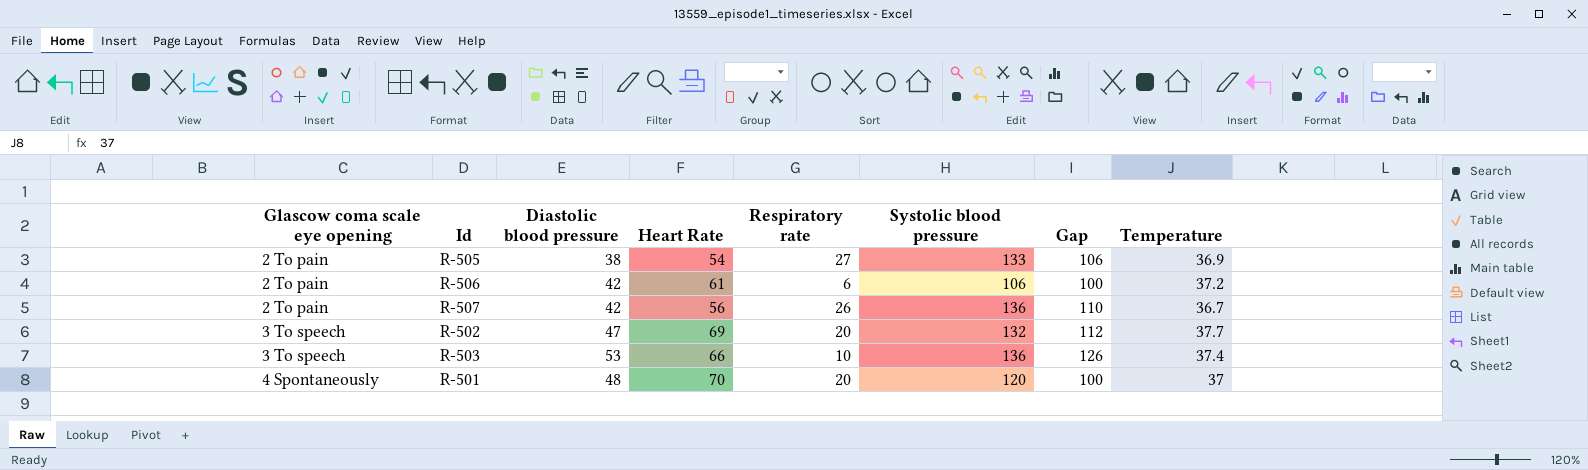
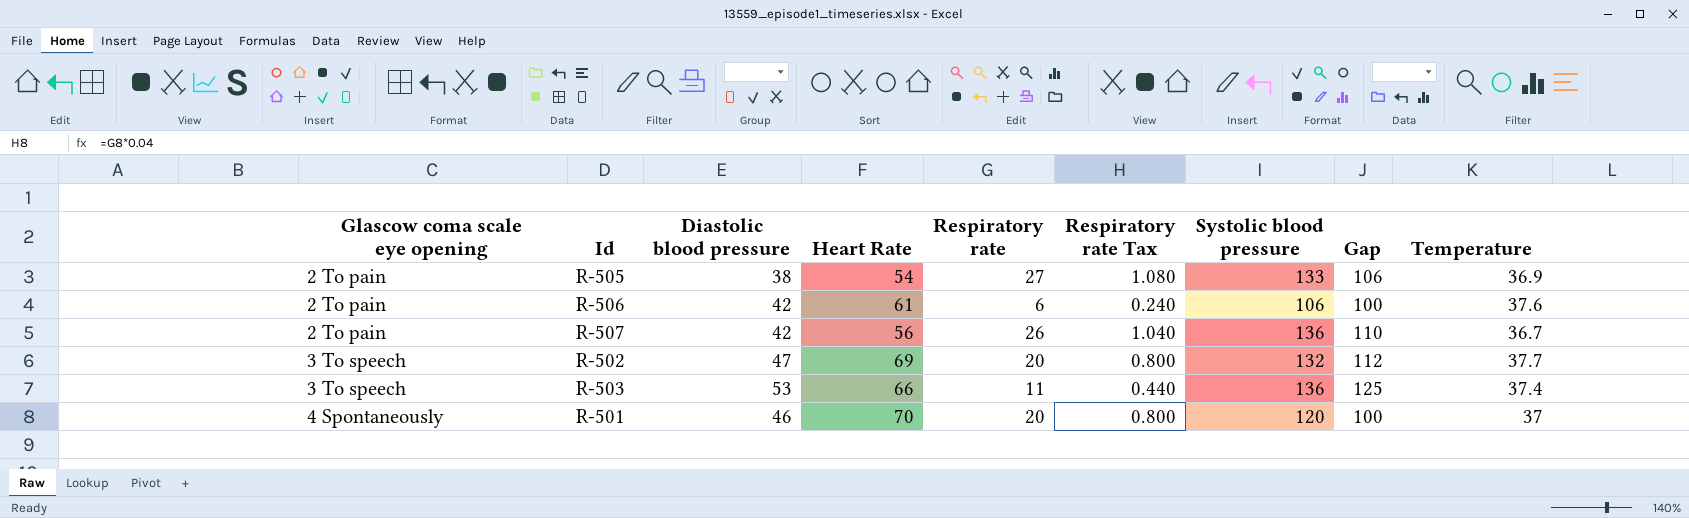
column Respiratory rate Tax | formula: none -> [Respiratory rate] * 0.04
R-506 | Temperature: 37.2 -> 37.6
R-503 | Respiratory rate: 10 -> 11
R-503 | Gap: 126 -> 125
R-501 | Diastolic blood pressure: 48 -> 46

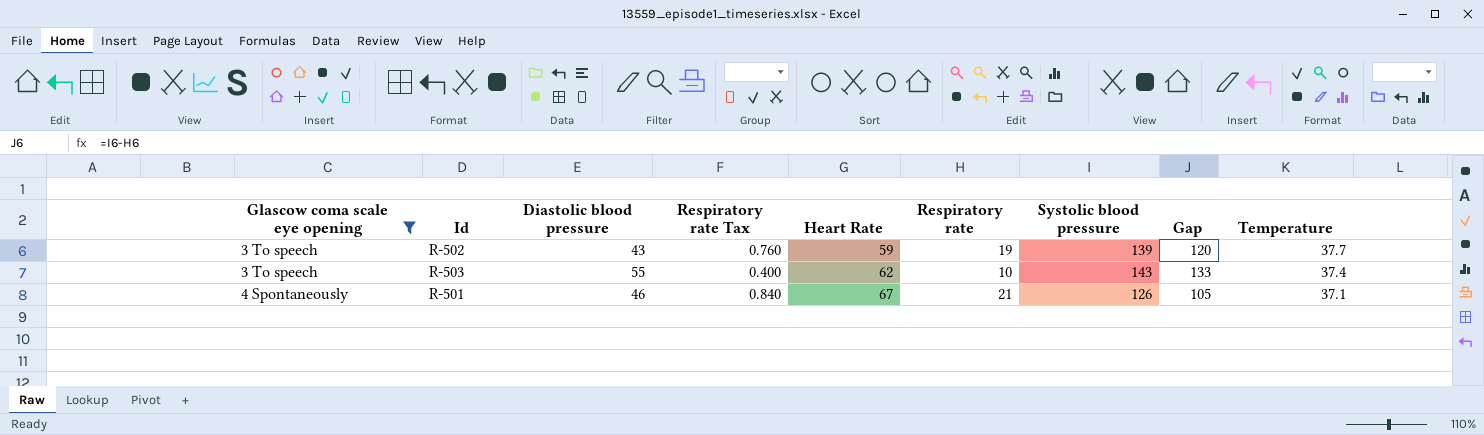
filter: none -> Glascow coma scale eye opening != 2 To pain
column Respiratory rate Tax | position: 6 -> 4
R-502 | Diastolic blood pressure: 47 -> 43
R-502 | Respiratory rate Tax: 0.800 -> 0.760
R-502 | Heart Rate: 69 -> 59
R-502 | Respiratory rate: 20 -> 19
R-502 | Systolic blood pressure: 132 -> 139
R-502 | Gap: 112 -> 120
R-503 | Diastolic blood pressure: 53 -> 55
R-503 | Respiratory rate Tax: 0.440 -> 0.400
R-503 | Heart Rate: 66 -> 62
R-503 | Respiratory rate: 11 -> 10
R-503 | Systolic blood pressure: 136 -> 143
R-503 | Gap: 125 -> 133
R-501 | Respiratory rate Tax: 0.800 -> 0.840
R-501 | Heart Rate: 70 -> 67
R-501 | Respiratory rate: 20 -> 21
R-501 | Systolic blood pressure: 120 -> 126
R-501 | Gap: 100 -> 105
R-501 | Temperature: 37 -> 37.1

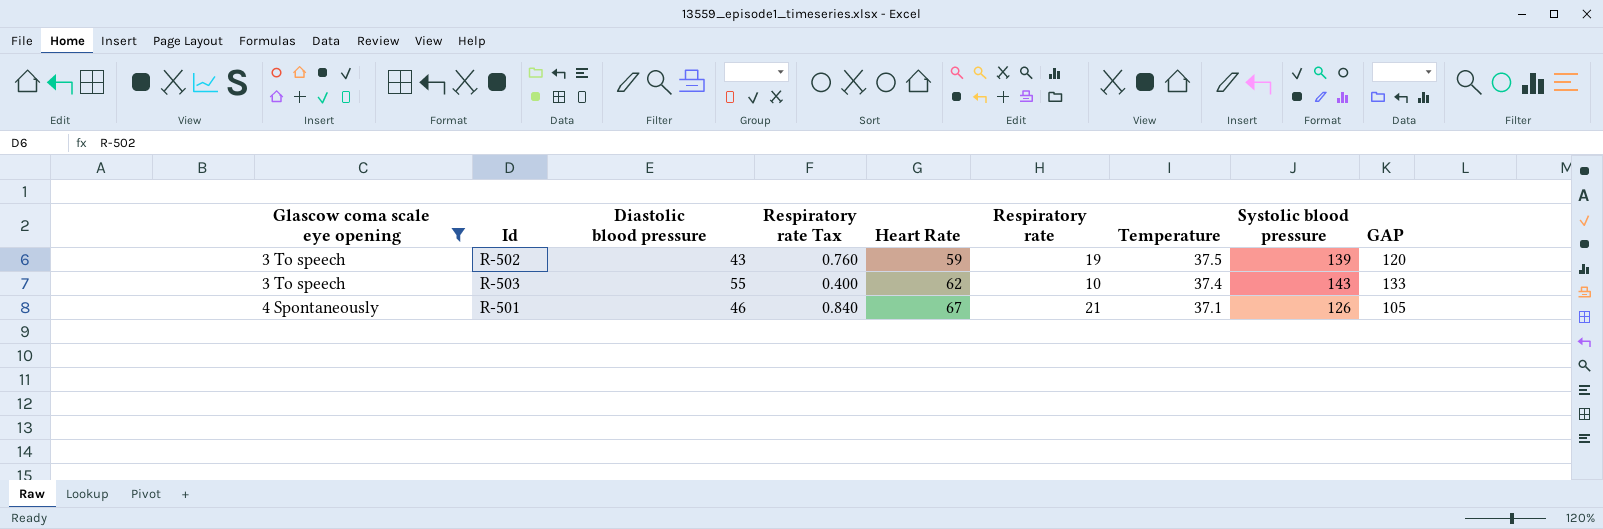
column Temperature | position: 9 -> 7
column name: Gap -> GAP
R-502 | Temperature: 37.7 -> 37.5

